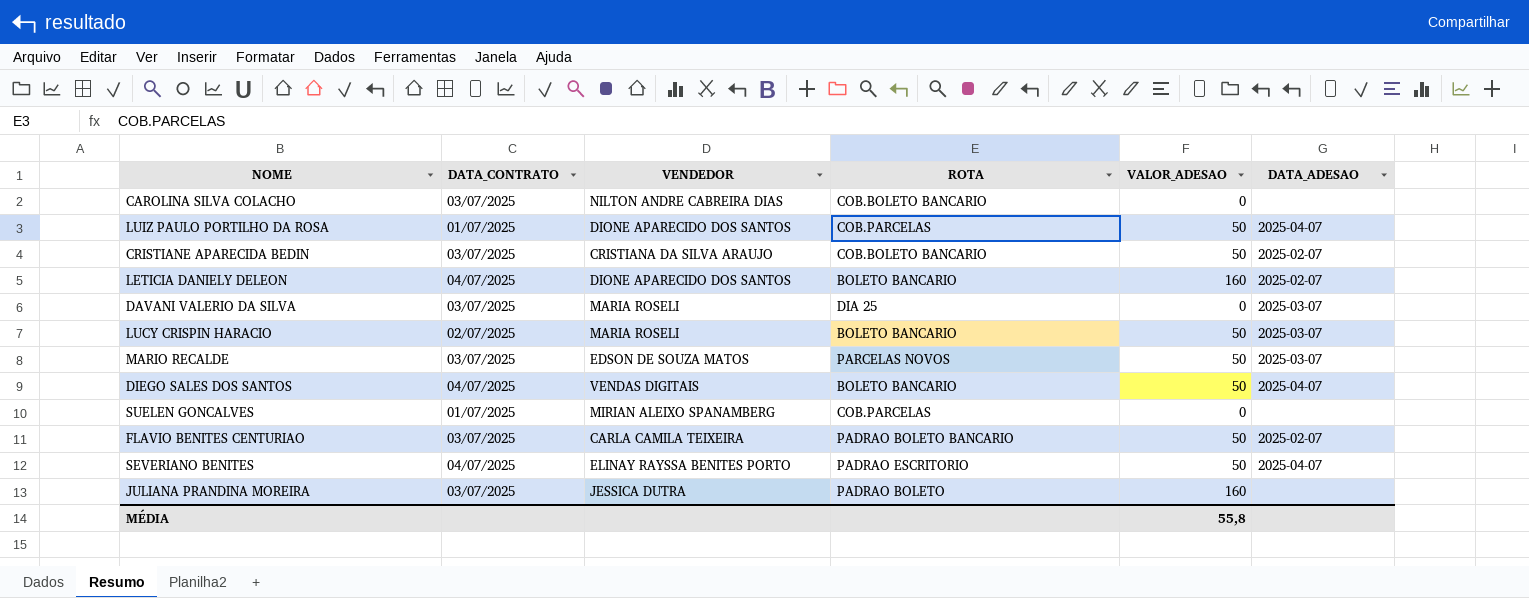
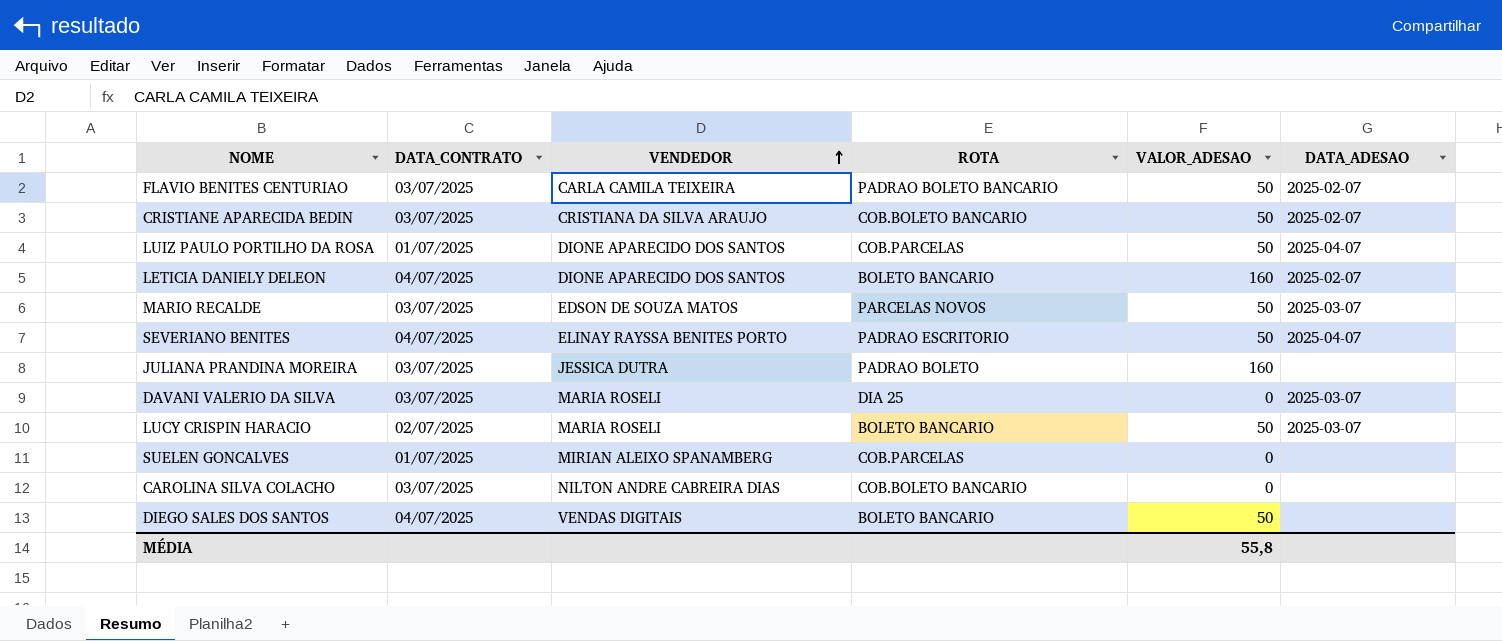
row order: none -> VENDEDOR ascending
DIEGO SALES DOS SANTOS | DATA_ADESAO: 2025-04-07 -> none

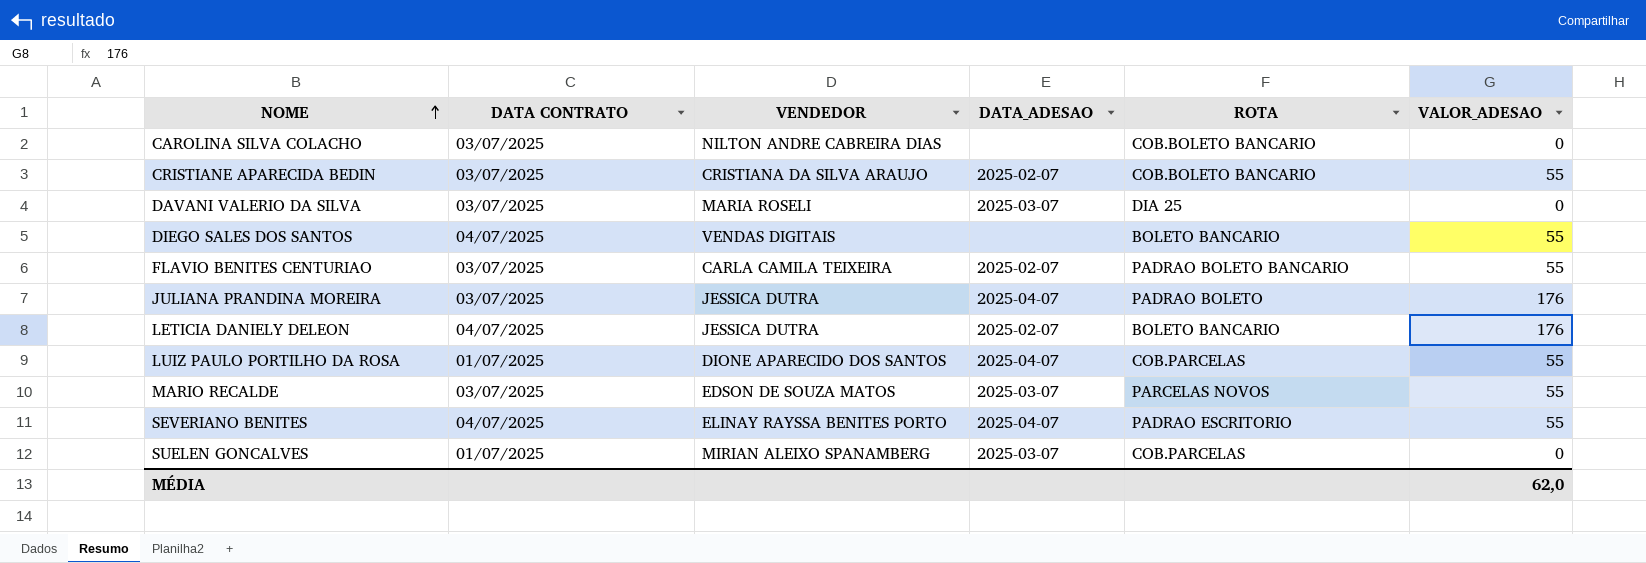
row order: VENDEDOR ascending -> NOME ascending
column name: DATA_CONTRATO -> DATA CONTRATO
column DATA_ADESAO | position: 6 -> 4
row LUCY CRISPIN HARACIO: 02/07/2025 | MARIA ROSELI | BOLETO BANCARIO | 50 | 2025-03-07 -> none
CRISTIANE APARECIDA BEDIN | VALOR_ADESAO: 50 -> 55
DIEGO SALES DOS SANTOS | VALOR_ADESAO: 50 -> 55
FLAVIO BENITES CENTURIAO | VALOR_ADESAO: 50 -> 55
JULIANA PRANDINA MOREIRA | DATA_ADESAO: none -> 2025-04-07
JULIANA PRANDINA MOREIRA | VALOR_ADESAO: 160 -> 176
LETICIA DANIELY DELEON | VENDEDOR: DIONE APARECIDO DOS SANTOS -> JESSICA DUTRA
LETICIA DANIELY DELEON | VALOR_ADESAO: 160 -> 176
LUIZ PAULO PORTILHO DA ROSA | VALOR_ADESAO: 50 -> 55
MARIO RECALDE | VALOR_ADESAO: 50 -> 55
SEVERIANO BENITES | VALOR_ADESAO: 50 -> 55
SUELEN GONCALVES | DATA_ADESAO: none -> 2025-03-07
MÉDIA | VALOR_ADESAO: 55,8 -> 62,0

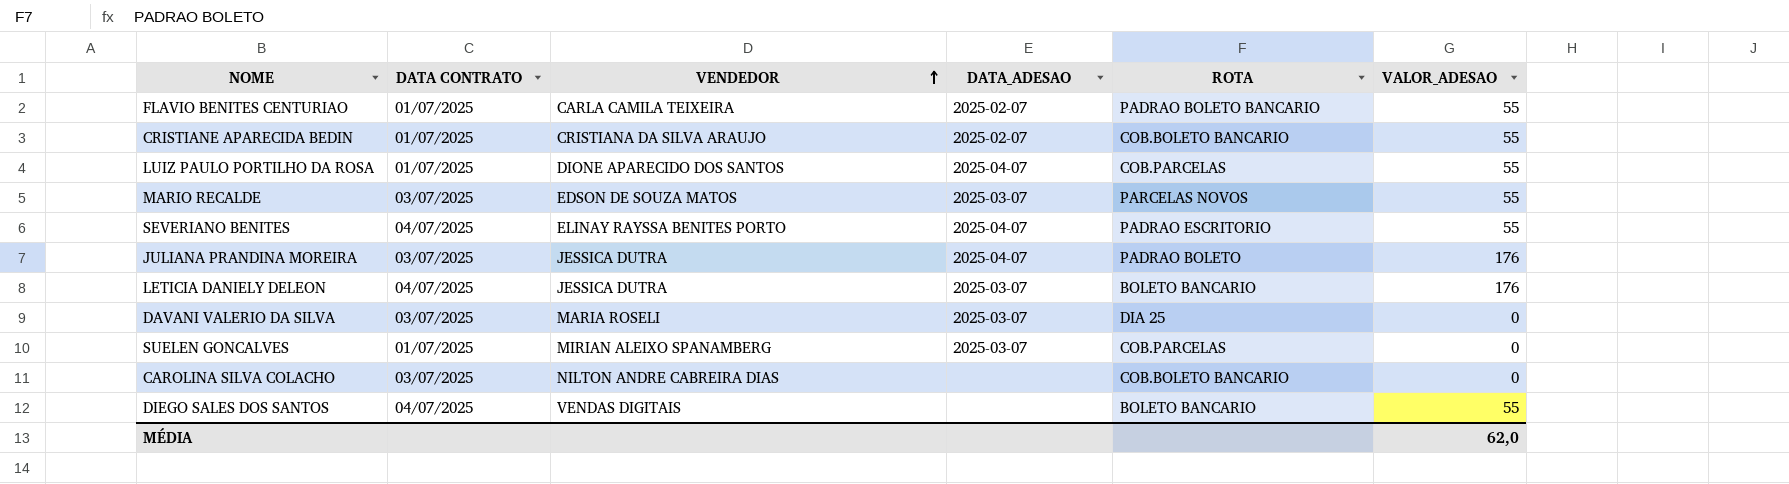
row order: NOME ascending -> VENDEDOR ascending
FLAVIO BENITES CENTURIAO | DATA CONTRATO: 03/07/2025 -> 01/07/2025
CRISTIANE APARECIDA BEDIN | DATA CONTRATO: 03/07/2025 -> 01/07/2025
LETICIA DANIELY DELEON | DATA_ADESAO: 2025-02-07 -> 2025-03-07

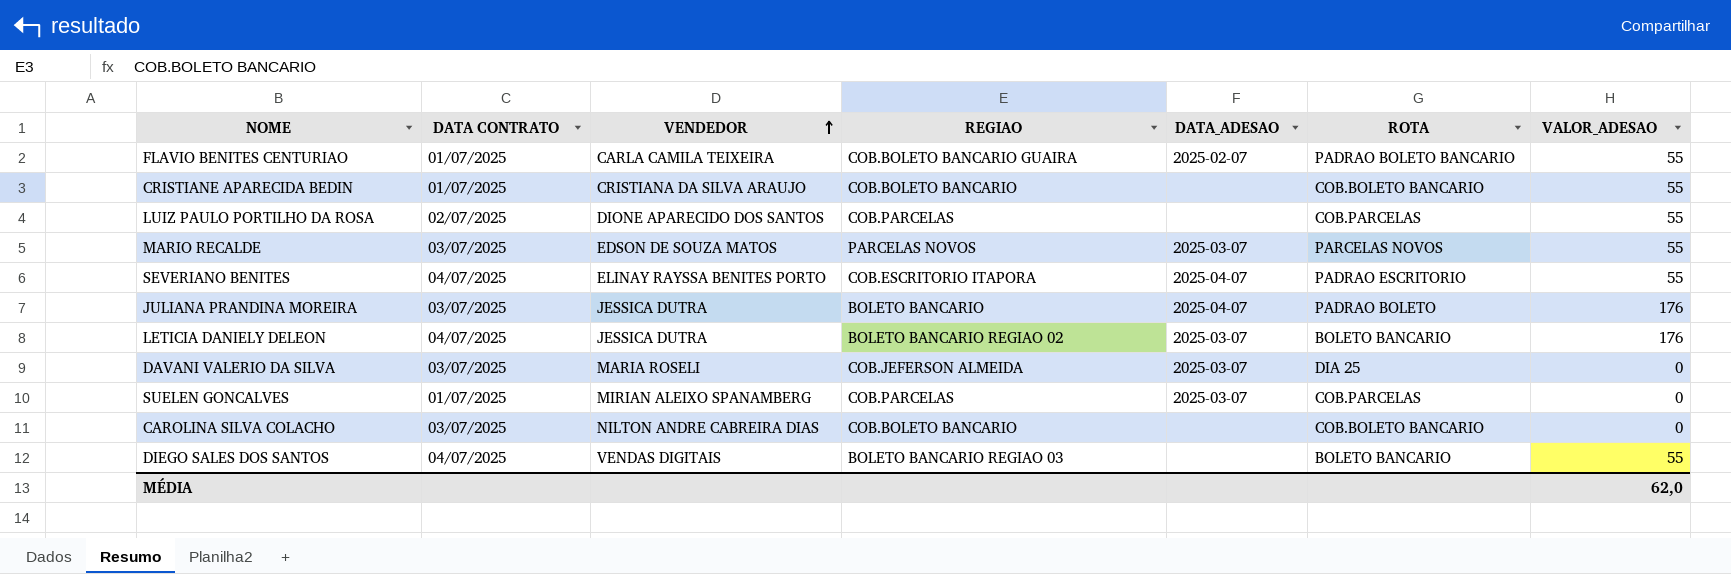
column REGIAO | position: none -> 4
CRISTIANE APARECIDA BEDIN | DATA_ADESAO: 2025-02-07 -> none
LUIZ PAULO PORTILHO DA ROSA | DATA CONTRATO: 01/07/2025 -> 02/07/2025
LUIZ PAULO PORTILHO DA ROSA | DATA_ADESAO: 2025-04-07 -> none

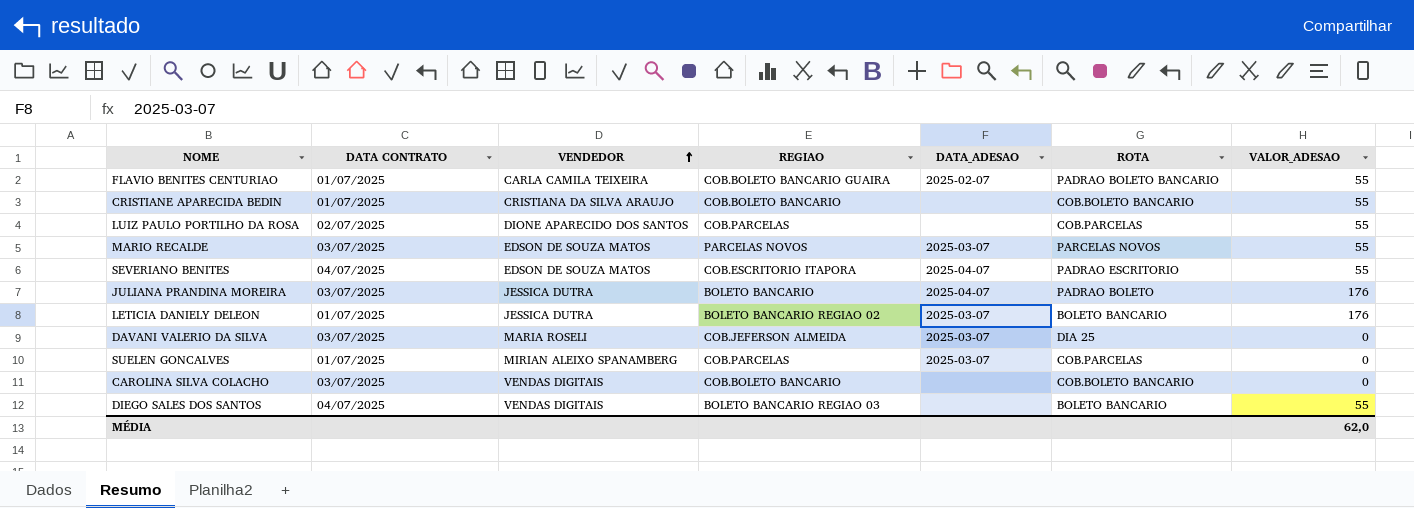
SEVERIANO BENITES | VENDEDOR: ELINAY RAYSSA BENITES PORTO -> EDSON DE SOUZA MATOS
LETICIA DANIELY DELEON | DATA CONTRATO: 04/07/2025 -> 01/07/2025
CAROLINA SILVA COLACHO | VENDEDOR: NILTON ANDRE CABREIRA DIAS -> VENDAS DIGITAIS

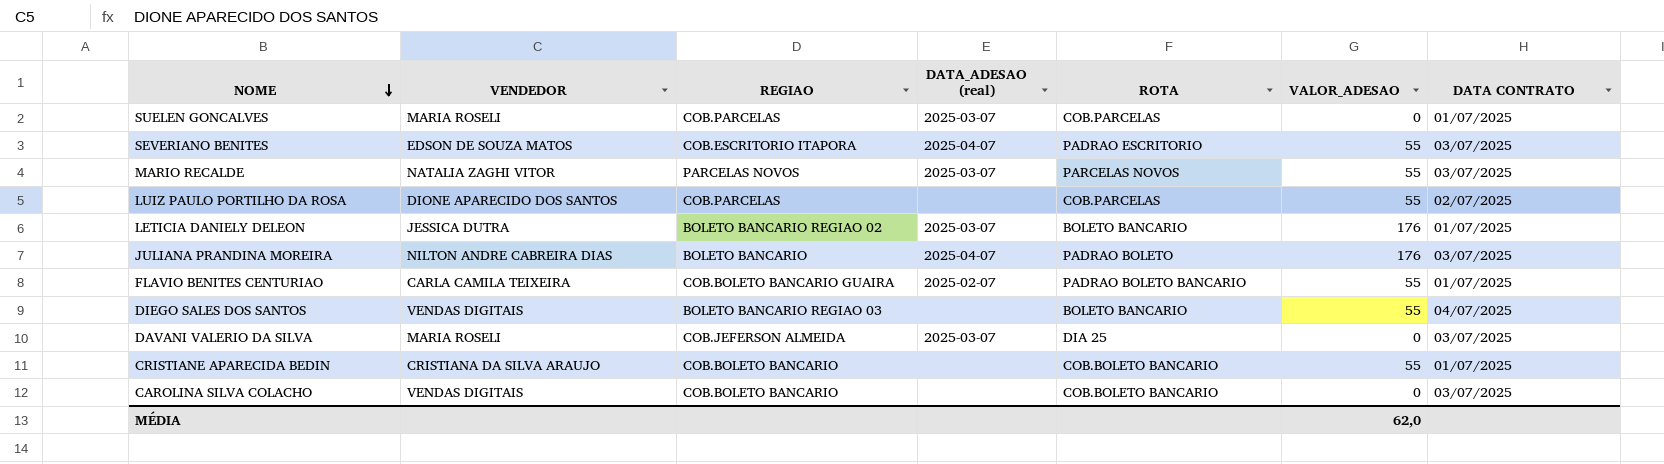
row order: VENDEDOR ascending -> NOME descending
column name: DATA_ADESAO -> DATA_ADESAO (real)
column DATA CONTRATO | position: 2 -> 7
SUELEN GONCALVES | VENDEDOR: MIRIAN ALEIXO SPANAMBERG -> MARIA ROSELI
SEVERIANO BENITES | DATA CONTRATO: 04/07/2025 -> 03/07/2025
MARIO RECALDE | VENDEDOR: EDSON DE SOUZA MATOS -> NATALIA ZAGHI VITOR
JULIANA PRANDINA MOREIRA | VENDEDOR: JESSICA DUTRA -> NILTON ANDRE CABREIRA DIAS

